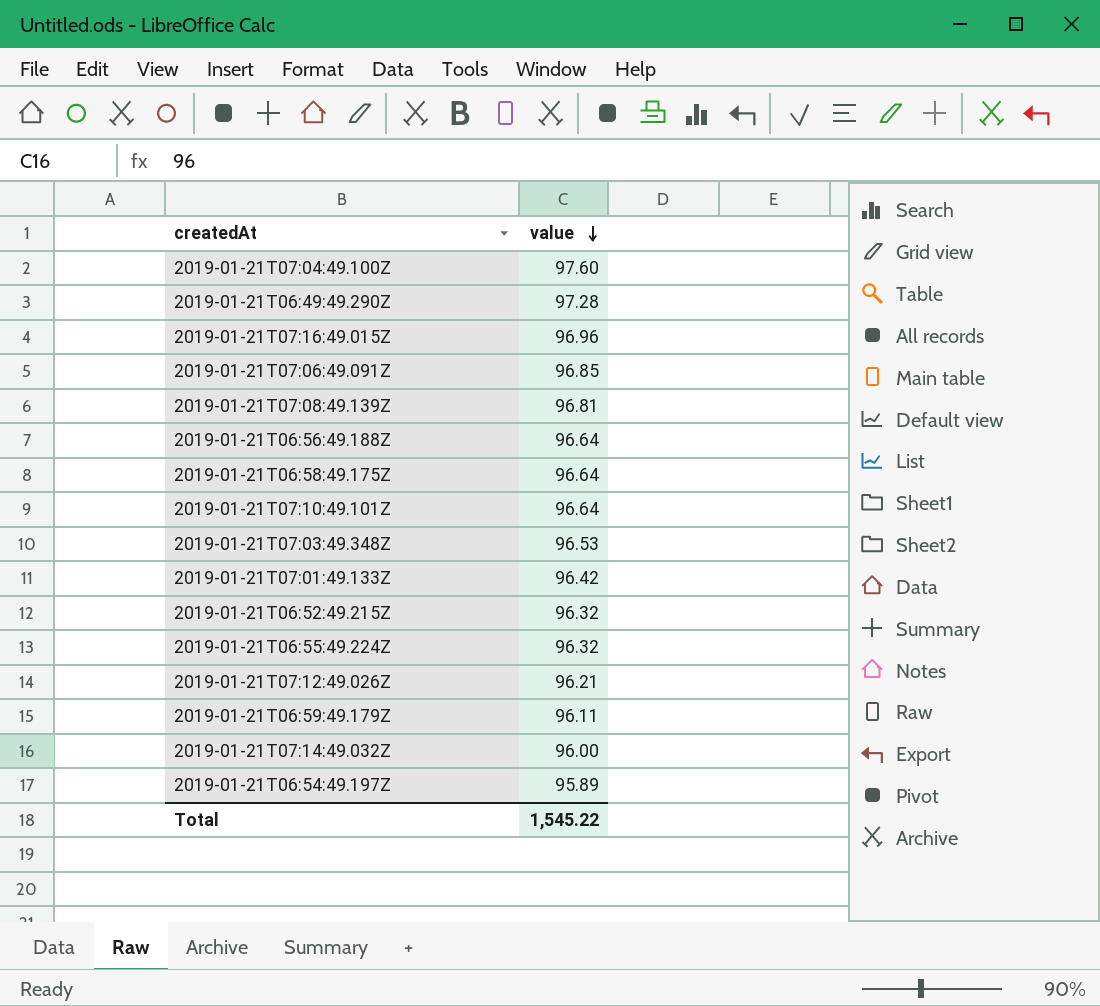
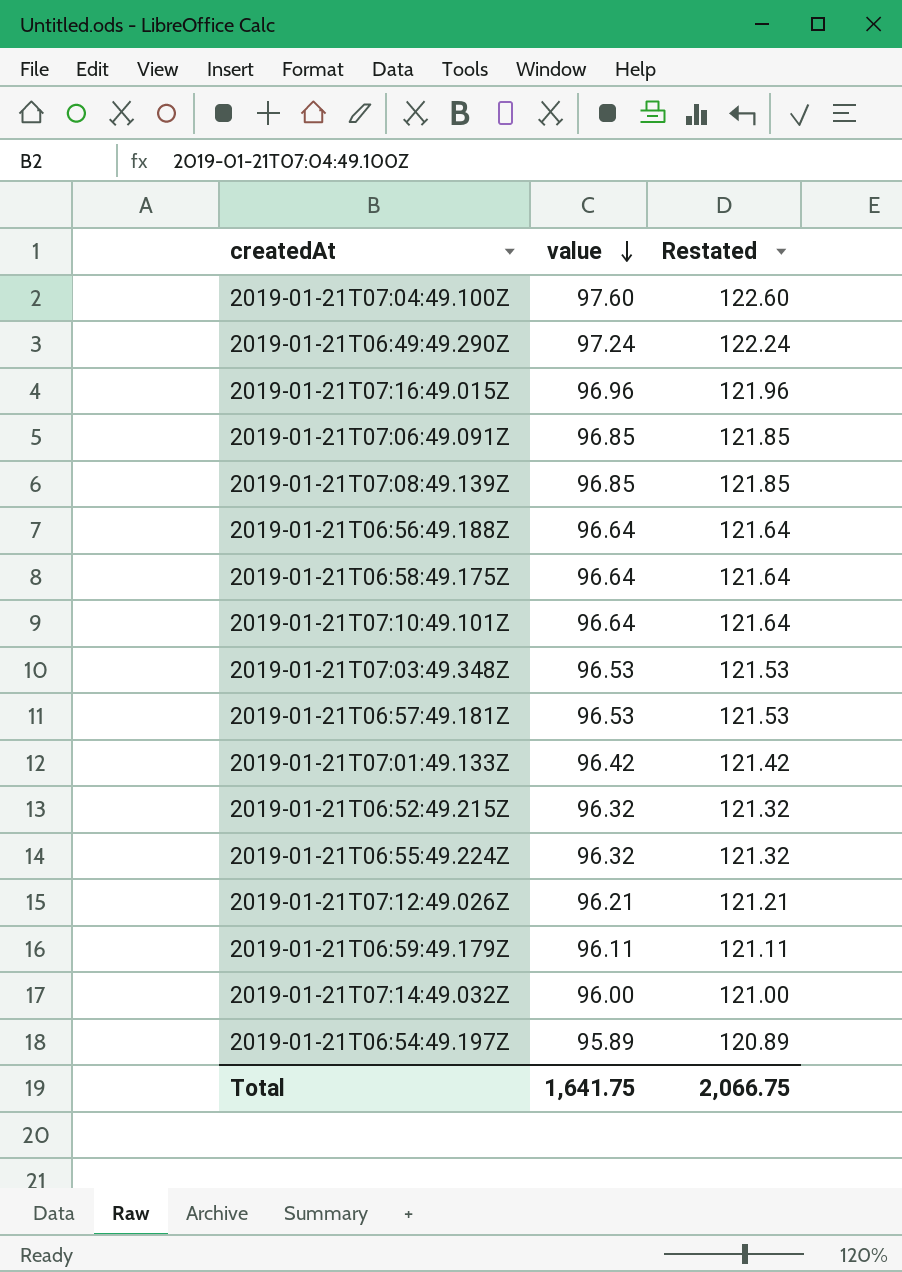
column Restated | formula: none -> [value] + 25
2019-01-21T06:49:49.290Z | value: 97.28 -> 97.24
2019-01-21T07:08:49.139Z | value: 96.81 -> 96.85
row 2019-01-21T06:57:49.181Z: none -> 96.53 | 121.53
Total | value: 1,545.22 -> 1,641.75

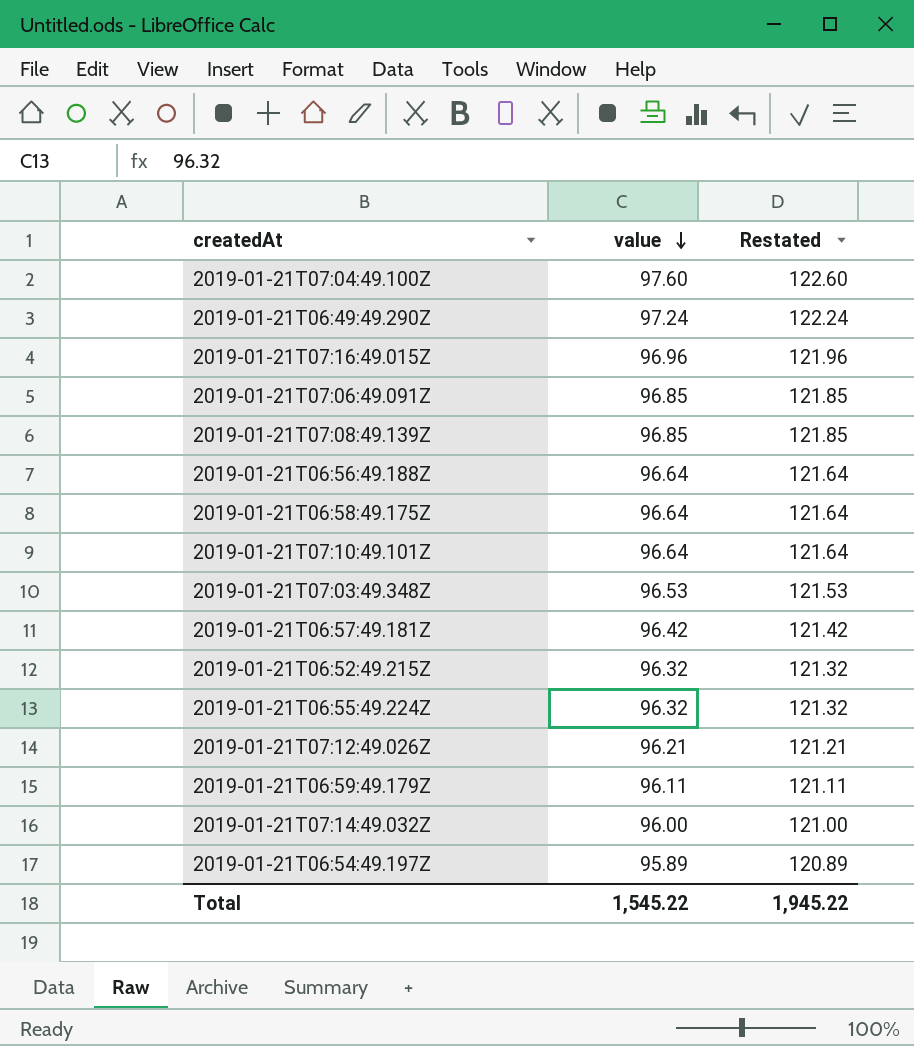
row 2019-01-21T07:01:49.133Z: 96.42 | 121.42 -> none
2019-01-21T06:57:49.181Z | value: 96.53 -> 96.42
2019-01-21T06:57:49.181Z | Restated: 121.53 -> 121.42
Total | value: 1,641.75 -> 1,545.22
Total | Restated: 2,066.75 -> 1,945.22

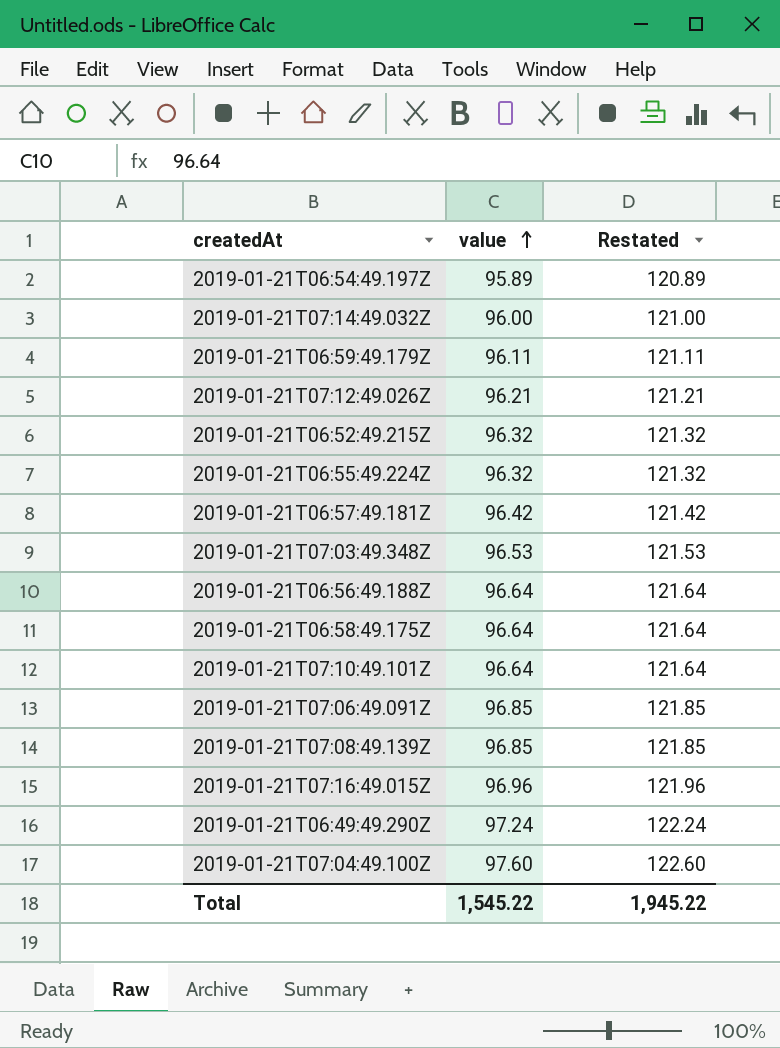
row order: value descending -> value ascending

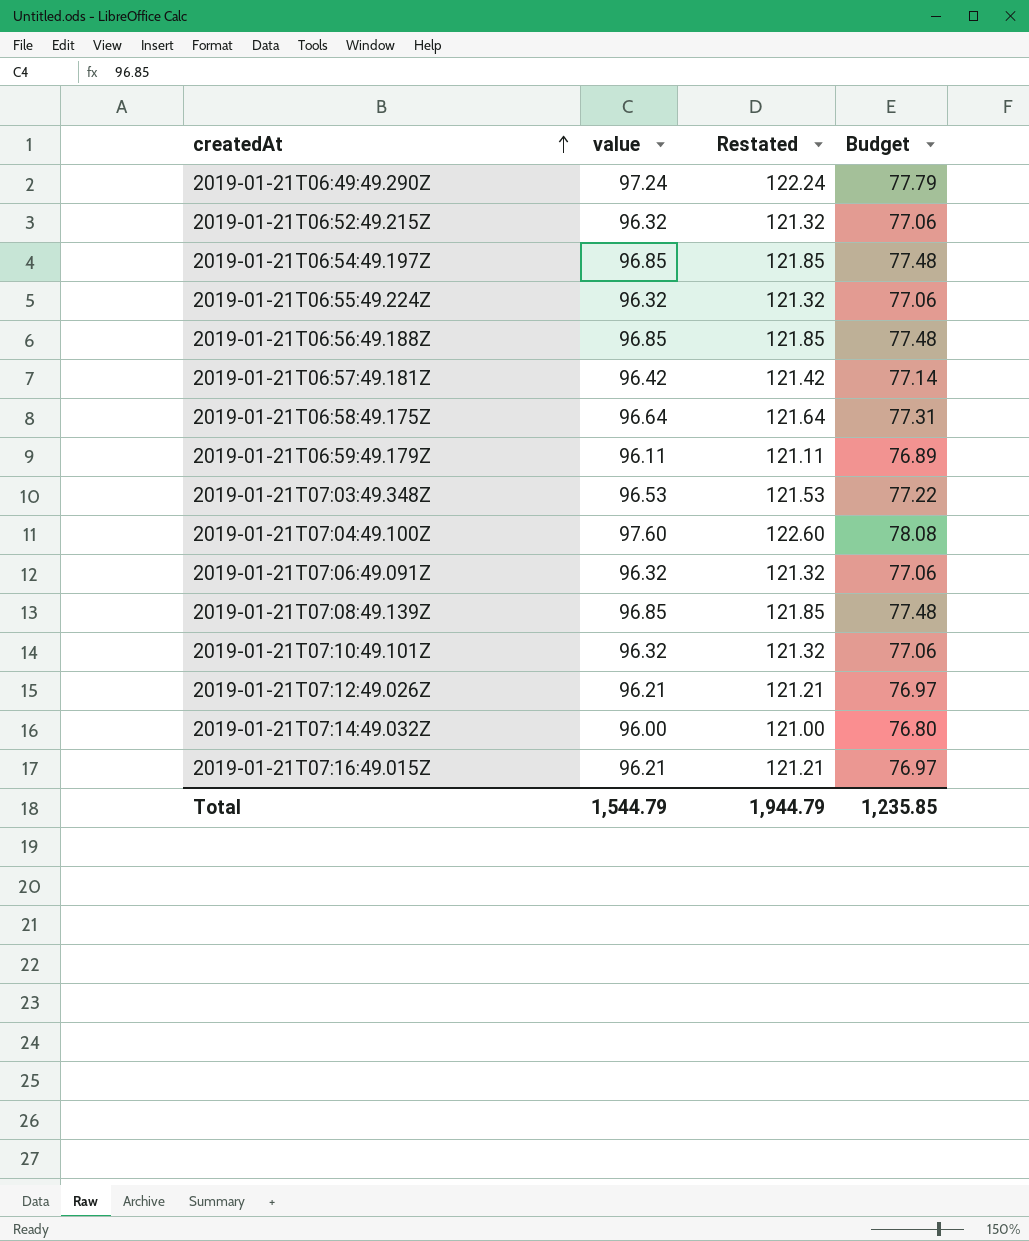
row order: value ascending -> createdAt ascending
column Budget | formula: none -> [value] * 0.8
2019-01-21T06:54:49.197Z | value: 95.89 -> 96.85
2019-01-21T06:54:49.197Z | Restated: 120.89 -> 121.85
2019-01-21T06:56:49.188Z | value: 96.64 -> 96.85
2019-01-21T06:56:49.188Z | Restated: 121.64 -> 121.85
2019-01-21T07:06:49.091Z | value: 96.85 -> 96.32
2019-01-21T07:06:49.091Z | Restated: 121.85 -> 121.32
2019-01-21T07:10:49.101Z | value: 96.64 -> 96.32
2019-01-21T07:10:49.101Z | Restated: 121.64 -> 121.32
2019-01-21T07:16:49.015Z | value: 96.96 -> 96.21
2019-01-21T07:16:49.015Z | Restated: 121.96 -> 121.21
Total | value: 1,545.22 -> 1,544.79
Total | Restated: 1,945.22 -> 1,944.79

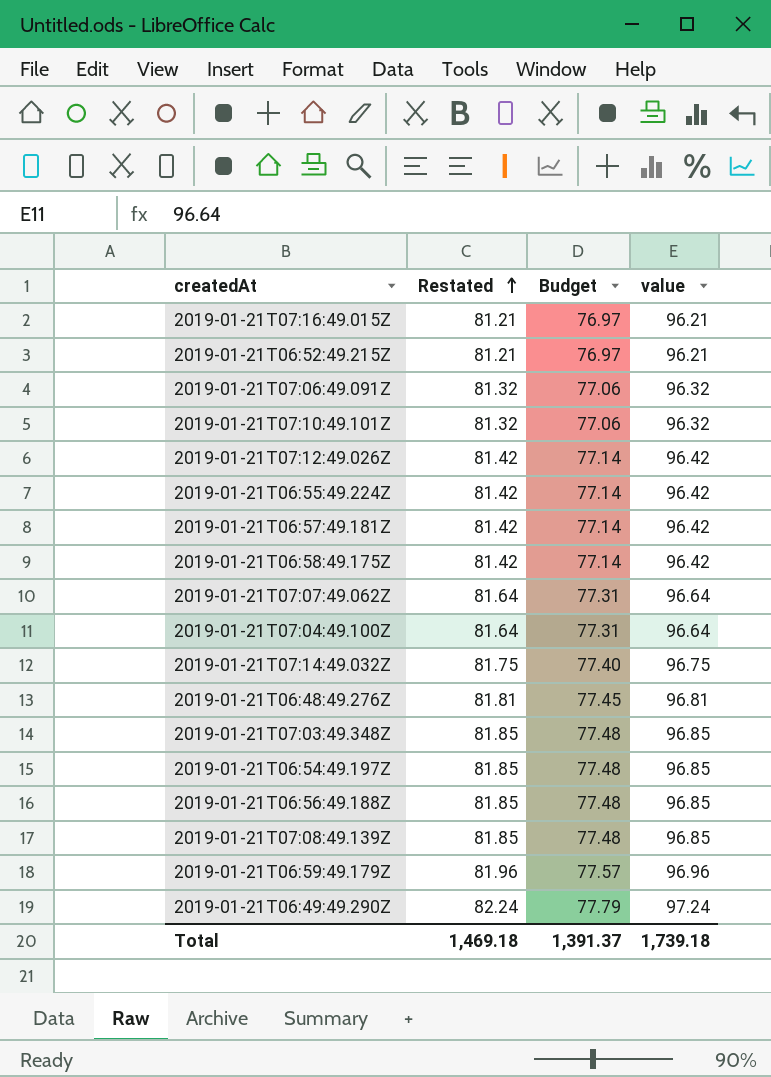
row order: createdAt ascending -> Restated ascending
column Restated | formula: [value] + 25 -> [value] - 15
column value | position: 2 -> 4
2019-01-21T06:52:49.215Z | Budget: 77.06 -> 76.97
2019-01-21T06:52:49.215Z | value: 96.32 -> 96.21
2019-01-21T07:12:49.026Z | Budget: 76.97 -> 77.14
2019-01-21T07:12:49.026Z | value: 96.21 -> 96.42
2019-01-21T06:55:49.224Z | Budget: 77.06 -> 77.14
2019-01-21T06:55:49.224Z | value: 96.32 -> 96.42
2019-01-21T06:58:49.175Z | Budget: 77.31 -> 77.14
2019-01-21T06:58:49.175Z | value: 96.64 -> 96.42
row 2019-01-21T07:07:49.062Z: none -> 81.64 | 77.31 | 96.64
2019-01-21T07:04:49.100Z | Budget: 78.08 -> 77.31
2019-01-21T07:04:49.100Z | value: 97.60 -> 96.64
2019-01-21T07:14:49.032Z | Budget: 76.80 -> 77.40
2019-01-21T07:14:49.032Z | value: 96.00 -> 96.75
row 2019-01-21T06:48:49.276Z: none -> 81.81 | 77.45 | 96.81
2019-01-21T07:03:49.348Z | Budget: 77.22 -> 77.48
2019-01-21T07:03:49.348Z | value: 96.53 -> 96.85
2019-01-21T06:59:49.179Z | Budget: 76.89 -> 77.57
2019-01-21T06:59:49.179Z | value: 96.11 -> 96.96
Total | Restated: 1,944.79 -> 1,469.18
Total | Budget: 1,235.85 -> 1,391.37
Total | value: 1,544.79 -> 1,739.18

